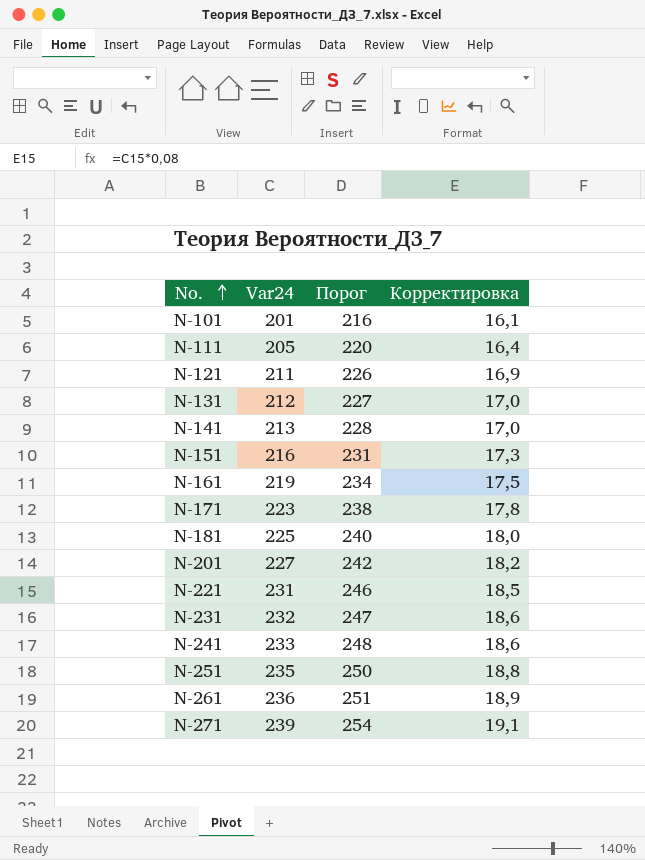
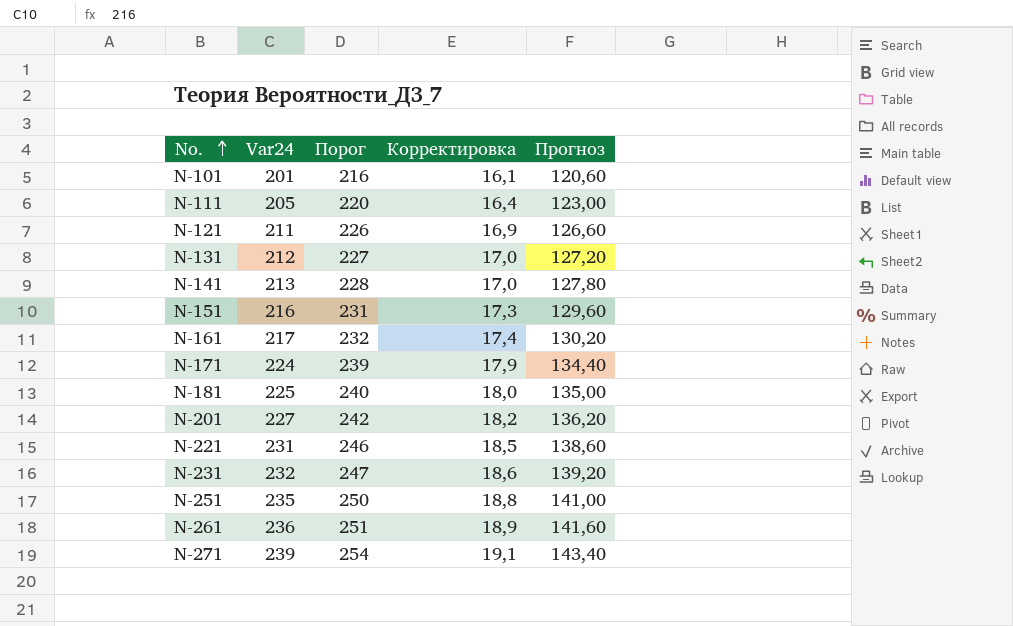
column Прогноз | formula: none -> [Var24] * 0,6
row N-241: 233 | 248 | 18,6 -> none
N-161 | Var24: 219 -> 217
N-161 | Порог: 234 -> 232
N-161 | Корректировка: 17,5 -> 17,4
N-171 | Var24: 223 -> 224
N-171 | Порог: 238 -> 239
N-171 | Корректировка: 17,8 -> 17,9

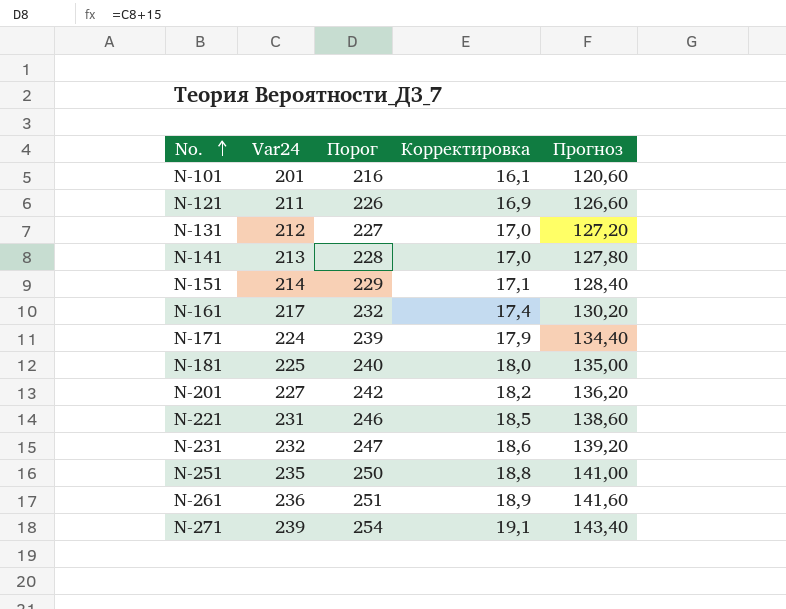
row N-111: 205 | 220 | 16,4 | 123,00 -> none
N-151 | Var24: 216 -> 214
N-151 | Порог: 231 -> 229
N-151 | Корректировка: 17,3 -> 17,1
N-151 | Прогноз: 129,60 -> 128,40

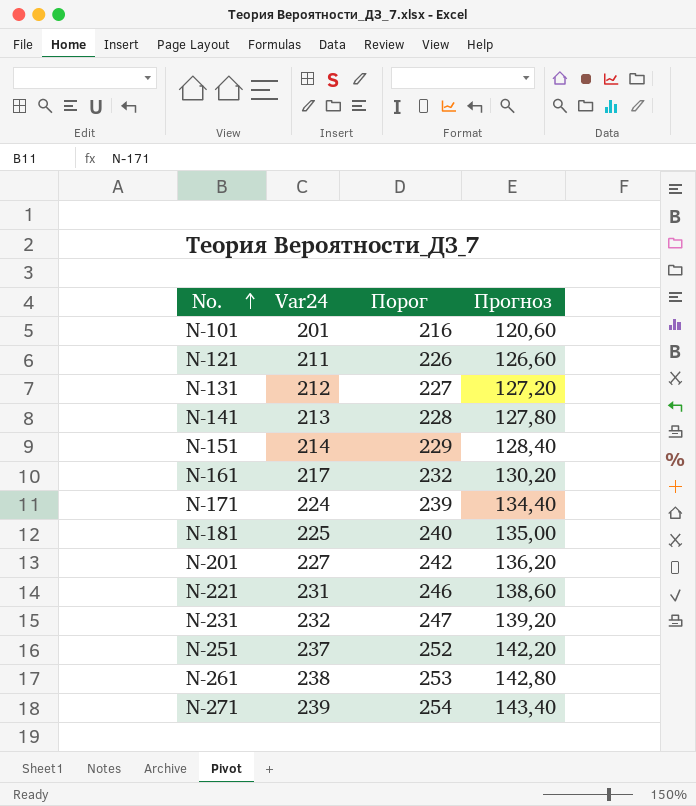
column Корректировка | formula: [Var24] * 0,08 -> none
N-251 | Var24: 235 -> 237
N-251 | Порог: 250 -> 252
N-251 | Прогноз: 141,00 -> 142,20
N-261 | Var24: 236 -> 238
N-261 | Порог: 251 -> 253
N-261 | Прогноз: 141,60 -> 142,80

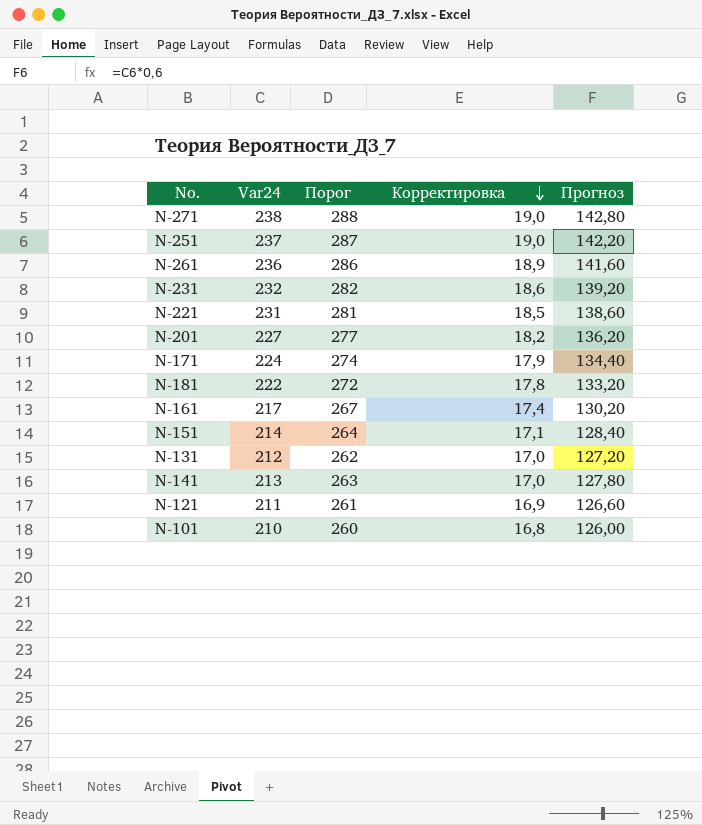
row order: No. ascending -> Корректировка descending
column Порог | formula: [Var24] + 15 -> [Var24] + 50
column Корректировка | formula: none -> [Var24] * 0,08
N-271 | Var24: 239 -> 238
N-271 | Прогноз: 143,40 -> 142,80
N-261 | Var24: 238 -> 236
N-261 | Прогноз: 142,80 -> 141,60
N-181 | Var24: 225 -> 222
N-181 | Прогноз: 135,00 -> 133,20
N-101 | Var24: 201 -> 210
N-101 | Прогноз: 120,60 -> 126,00

